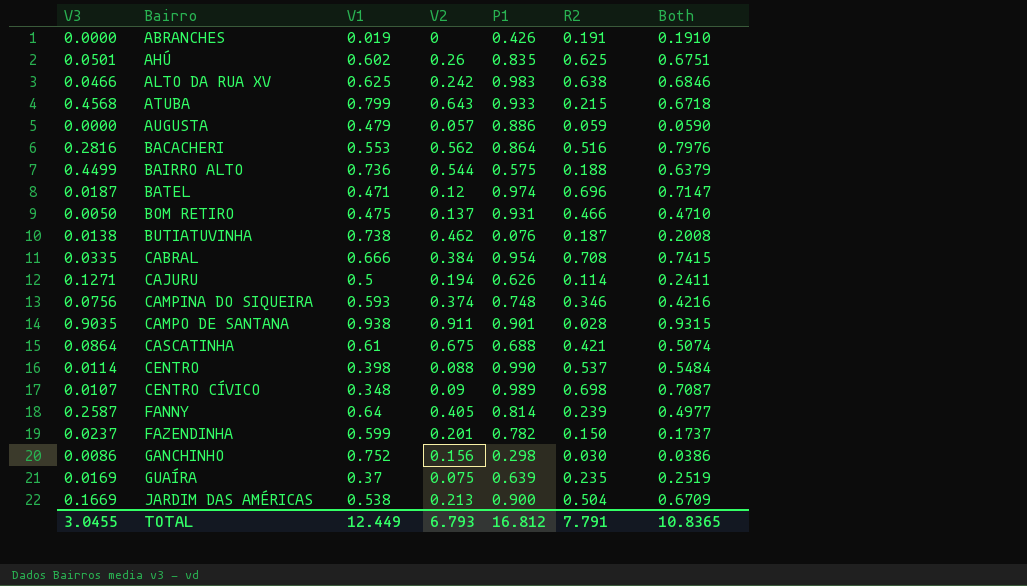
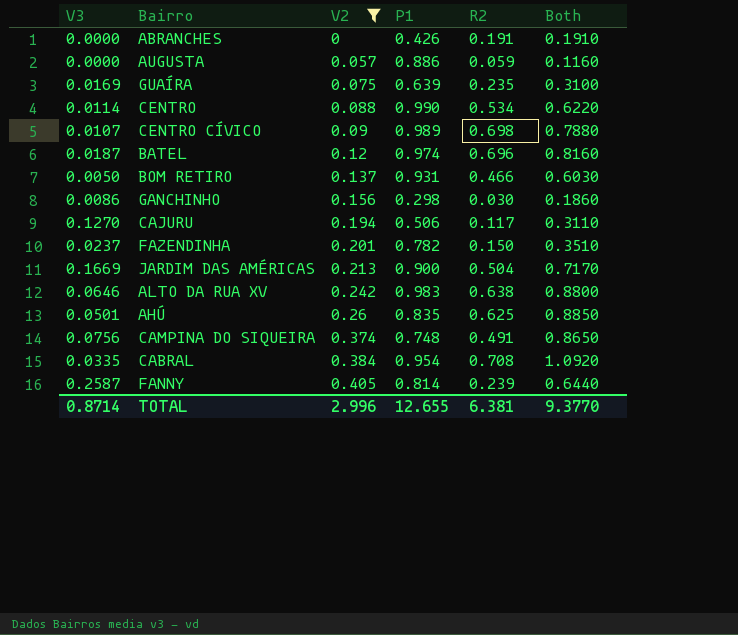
filter: none -> V2 <= 0.405
row order: Bairro ascending -> V2 ascending
column V1 | position: 3 -> none
column Both | formula: [V3] + [R2] -> [V2] + [R2]
CENTRO | R2: 0.537 -> 0.534
CAJURU | V3: 0.1271 -> 0.1270
CAJURU | P1: 0.626 -> 0.506
CAJURU | R2: 0.114 -> 0.117
ALTO DA RUA XV | V3: 0.0466 -> 0.0646
CAMPINA DO SIQUEIRA | R2: 0.346 -> 0.491
TOTAL | V3: 3.0455 -> 0.8714
TOTAL | V2: 6.793 -> 2.996
TOTAL | P1: 16.812 -> 12.655
TOTAL | R2: 7.791 -> 6.381
TOTAL | Both: 10.8365 -> 9.3770

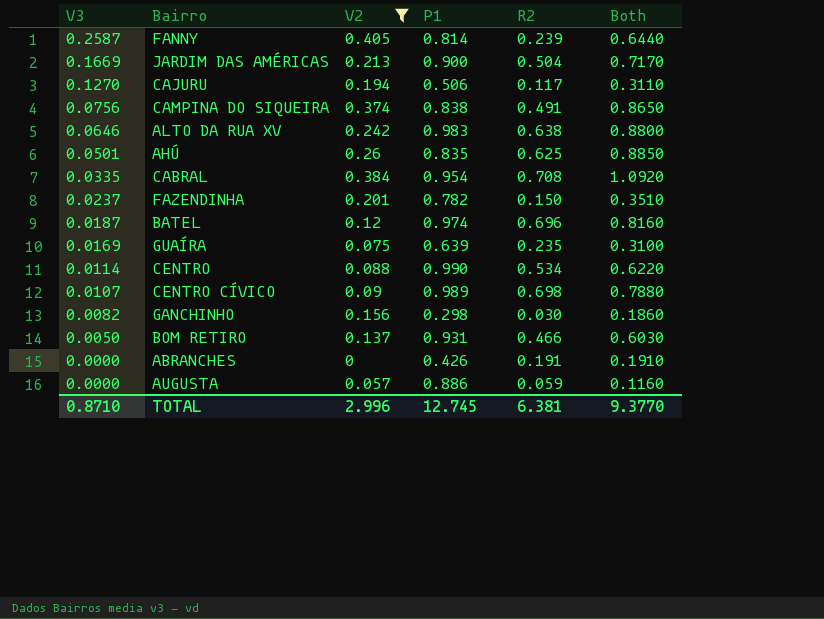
row order: V2 ascending -> V3 descending
CAMPINA DO SIQUEIRA | P1: 0.748 -> 0.838
GANCHINHO | V3: 0.0086 -> 0.0082
TOTAL | V3: 0.8714 -> 0.8710
TOTAL | P1: 12.655 -> 12.745

